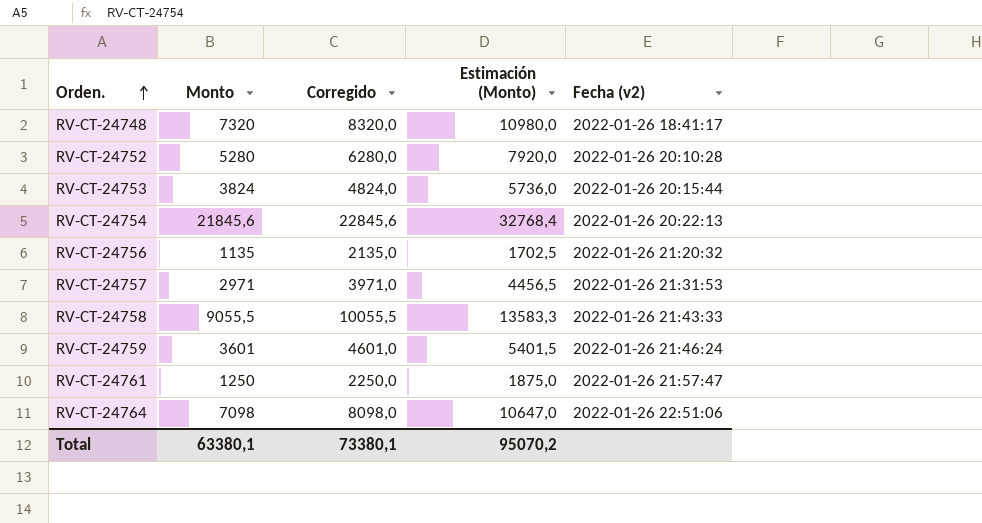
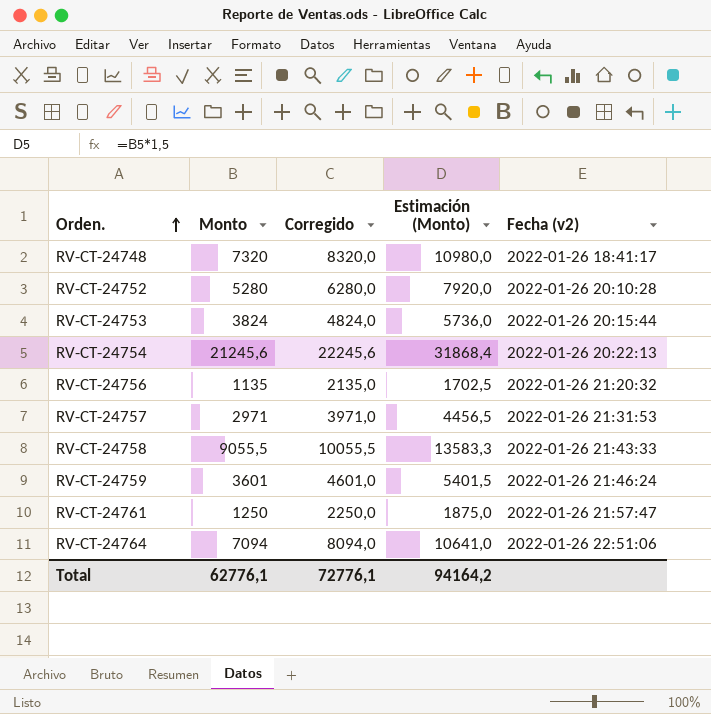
RV-CT-24754 | Monto: 21845,6 -> 21245,6
RV-CT-24754 | Corregido: 22845,6 -> 22245,6
RV-CT-24754 | Estimación (Monto): 32768,4 -> 31868,4
RV-CT-24764 | Monto: 7098 -> 7094
RV-CT-24764 | Corregido: 8098,0 -> 8094,0
RV-CT-24764 | Estimación (Monto): 10647,0 -> 10641,0
Total | Monto: 63380,1 -> 62776,1
Total | Corregido: 73380,1 -> 72776,1
Total | Estimación (Monto): 95070,2 -> 94164,2

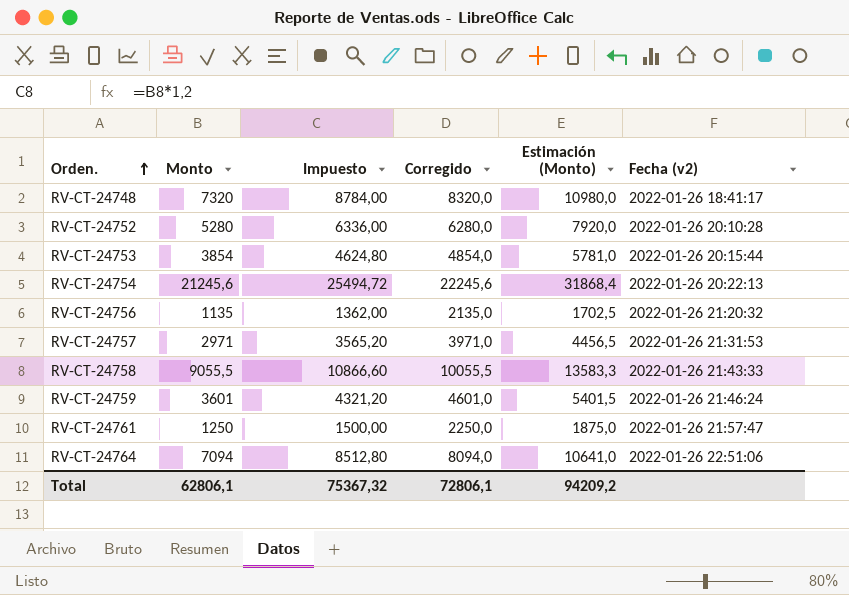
column Impuesto | formula: none -> [Monto] * 1,2
RV-CT-24753 | Monto: 3824 -> 3854
RV-CT-24753 | Corregido: 4824,0 -> 4854,0
RV-CT-24753 | Estimación (Monto): 5736,0 -> 5781,0
Total | Monto: 62776,1 -> 62806,1
Total | Corregido: 72776,1 -> 72806,1
Total | Estimación (Monto): 94164,2 -> 94209,2

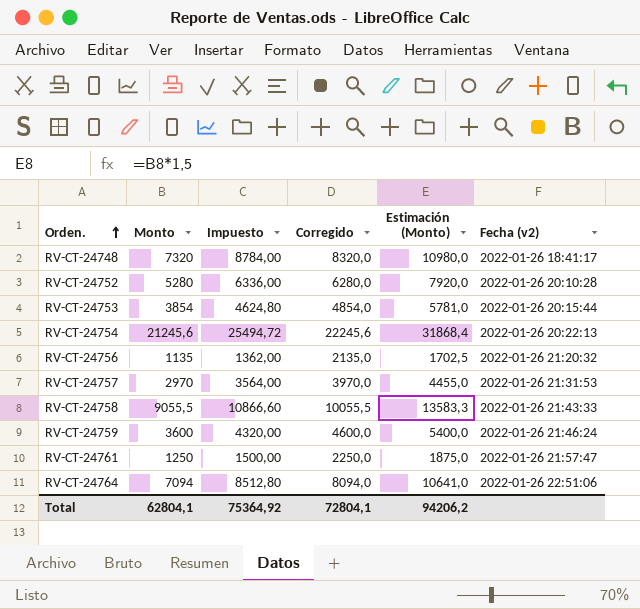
RV-CT-24757 | Monto: 2971 -> 2970
RV-CT-24757 | Impuesto: 3565,20 -> 3564,00
RV-CT-24757 | Corregido: 3971,0 -> 3970,0
RV-CT-24757 | Estimación (Monto): 4456,5 -> 4455,0
RV-CT-24759 | Monto: 3601 -> 3600
RV-CT-24759 | Impuesto: 4321,20 -> 4320,00
RV-CT-24759 | Corregido: 4601,0 -> 4600,0
RV-CT-24759 | Estimación (Monto): 5401,5 -> 5400,0
Total | Monto: 62806,1 -> 62804,1
Total | Impuesto: 75367,32 -> 75364,92
Total | Corregido: 72806,1 -> 72804,1
Total | Estimación (Monto): 94209,2 -> 94206,2

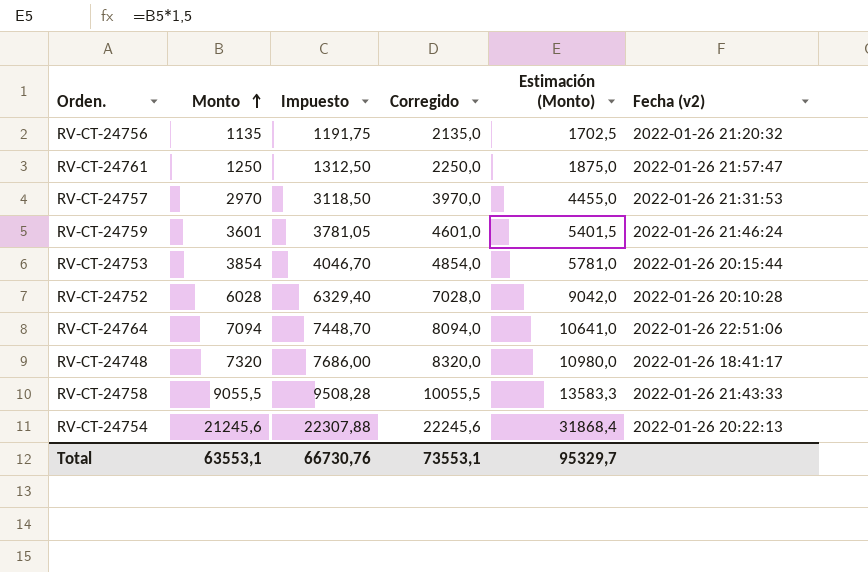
row order: Orden. ascending -> Monto ascending
column Impuesto | formula: [Monto] * 1,2 -> [Monto] * 1,05
RV-CT-24759 | Monto: 3600 -> 3601
RV-CT-24759 | Corregido: 4600,0 -> 4601,0
RV-CT-24759 | Estimación (Monto): 5400,0 -> 5401,5
RV-CT-24752 | Monto: 5280 -> 6028
RV-CT-24752 | Corregido: 6280,0 -> 7028,0
RV-CT-24752 | Estimación (Monto): 7920,0 -> 9042,0
Total | Monto: 62804,1 -> 63553,1
Total | Impuesto: 75364,92 -> 66730,76
Total | Corregido: 72804,1 -> 73553,1
Total | Estimación (Monto): 94206,2 -> 95329,7

